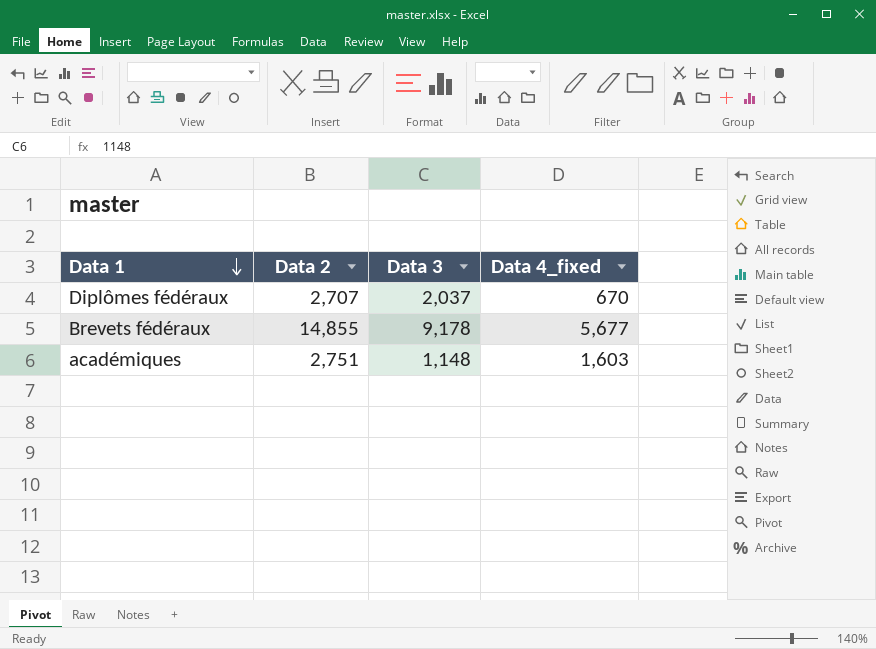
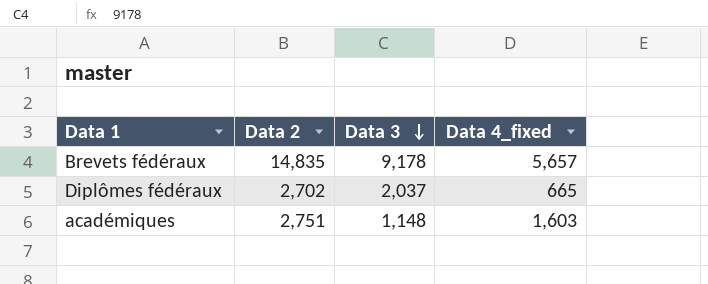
row order: Data 1 descending -> Data 3 descending
Brevets fédéraux | Data 2: 14,855 -> 14,835
Brevets fédéraux | Data 4_fixed: 5,677 -> 5,657
Diplômes fédéraux | Data 2: 2,707 -> 2,702
Diplômes fédéraux | Data 4_fixed: 670 -> 665

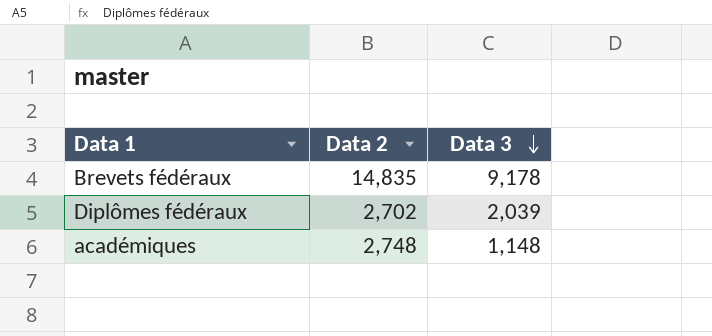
column Data 4_fixed | formula: [Data 2] - [Data 3] -> none
Diplômes fédéraux | Data 3: 2,037 -> 2,039
académiques | Data 2: 2,751 -> 2,748

